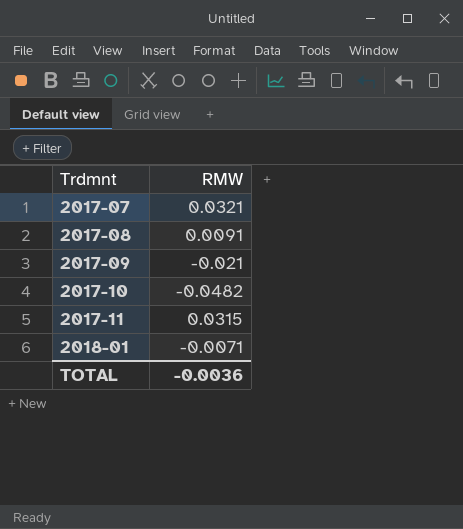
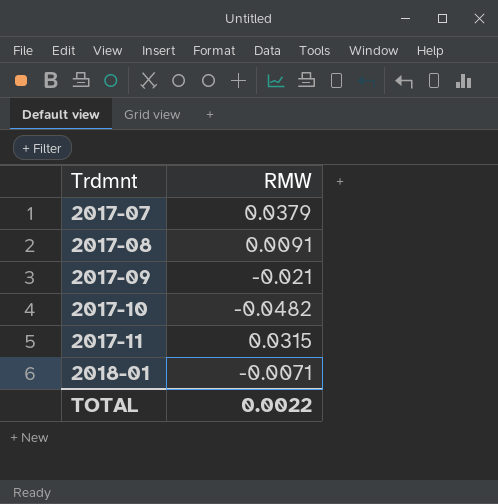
2017-07 | RMW: 0.0321 -> 0.0379
TOTAL | RMW: -0.0036 -> 0.0022

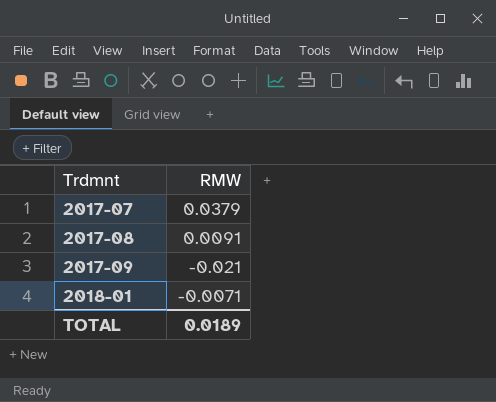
row 2017-10: -0.0482 -> none
row 2017-11: 0.0315 -> none
TOTAL | RMW: 0.0022 -> 0.0189

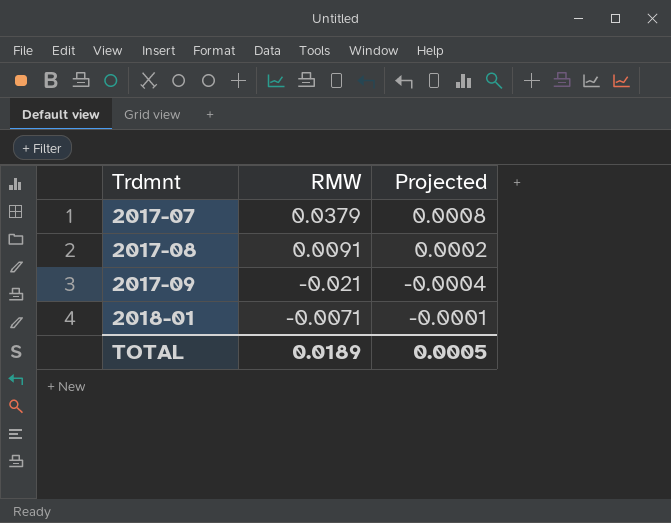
column Projected | formula: none -> [RMW] * 0.02

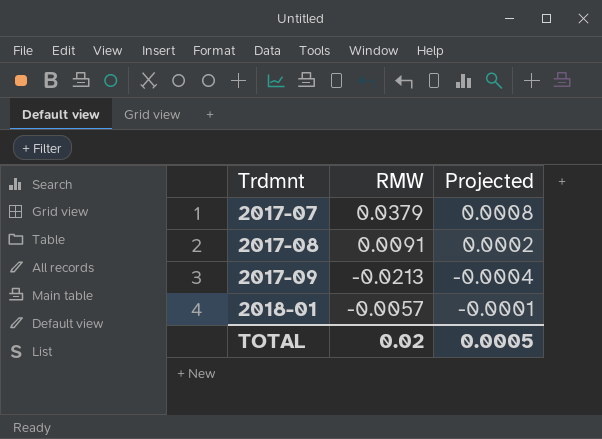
2017-09 | RMW: -0.021 -> -0.0213
2018-01 | RMW: -0.0071 -> -0.0057
TOTAL | RMW: 0.0189 -> 0.02

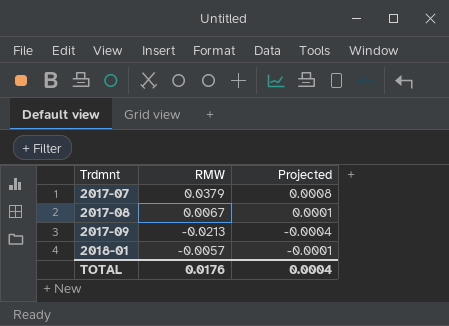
2017-08 | RMW: 0.0091 -> 0.0067
2017-08 | Projected: 0.0002 -> 0.0001
TOTAL | RMW: 0.02 -> 0.0176
TOTAL | Projected: 0.0005 -> 0.0004

